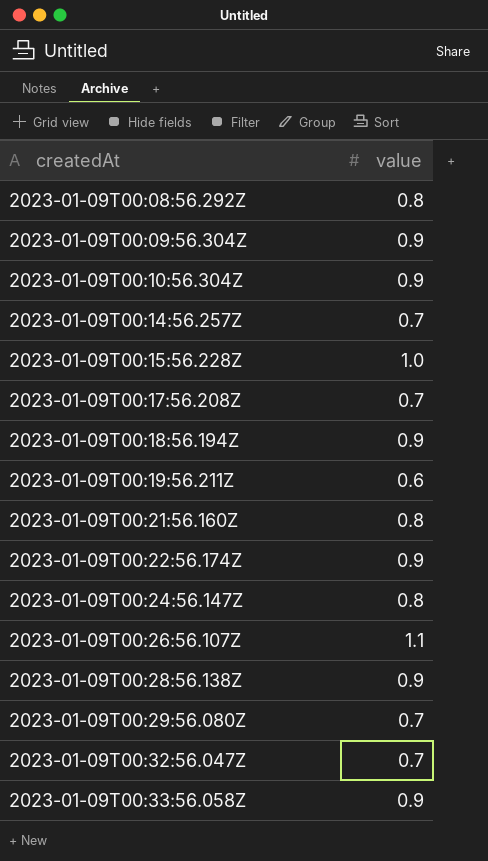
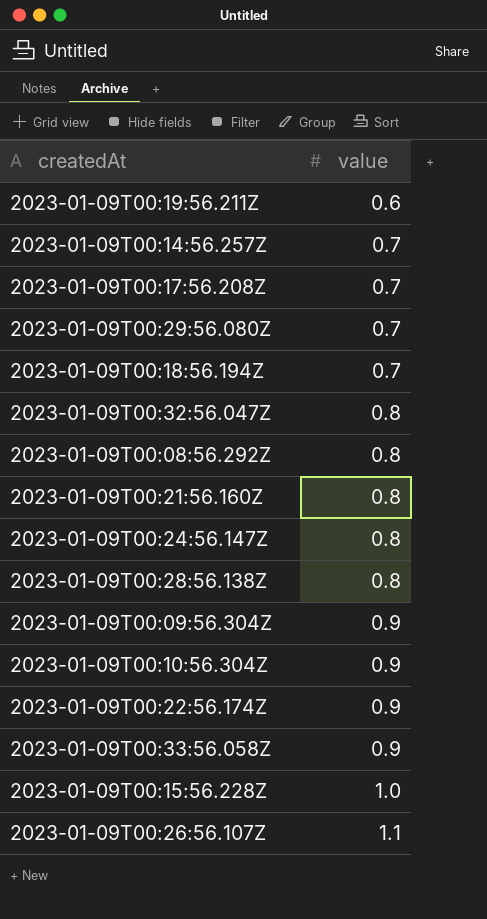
row order: createdAt ascending -> value ascending
2023-01-09T00:18:56.194Z | value: 0.9 -> 0.7
2023-01-09T00:32:56.047Z | value: 0.7 -> 0.8
2023-01-09T00:28:56.138Z | value: 0.9 -> 0.8

